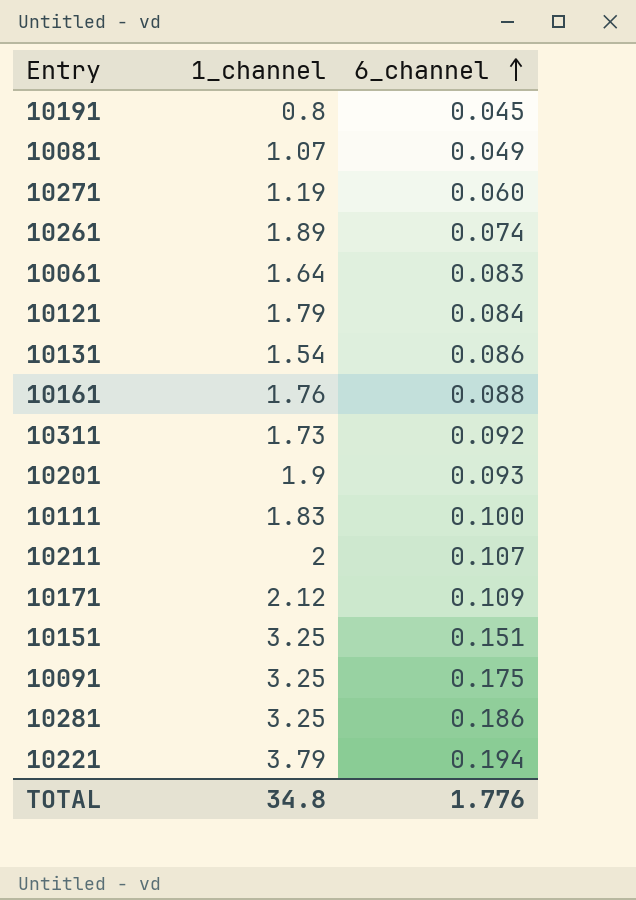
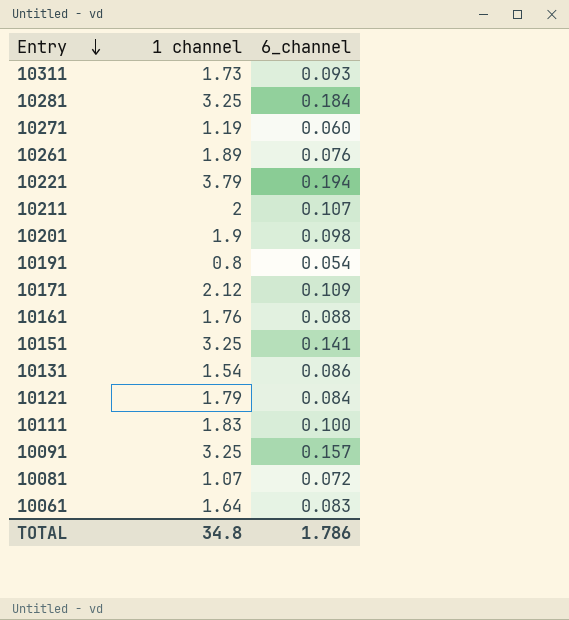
row order: 6_channel ascending -> Entry descending
column name: 1_channel -> 1 channel
10311 | 6_channel: 0.092 -> 0.093
10281 | 6_channel: 0.186 -> 0.184
10261 | 6_channel: 0.074 -> 0.076
10201 | 6_channel: 0.093 -> 0.098
10191 | 6_channel: 0.045 -> 0.054
10151 | 6_channel: 0.151 -> 0.141
10091 | 6_channel: 0.175 -> 0.157
10081 | 6_channel: 0.049 -> 0.072
TOTAL | 6_channel: 1.776 -> 1.786

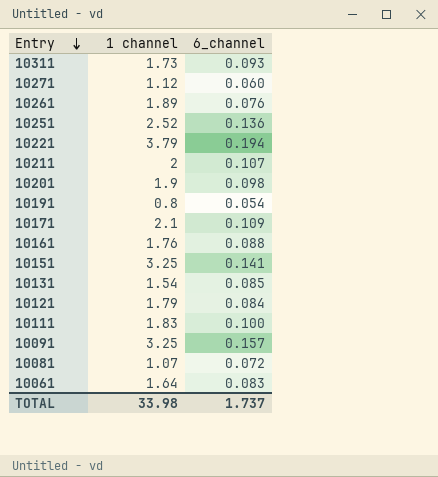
row 10281: 3.25 | 0.184 -> none
10271 | 1 channel: 1.19 -> 1.12
row 10251: none -> 2.52 | 0.136
10171 | 1 channel: 2.12 -> 2.1
10131 | 6_channel: 0.086 -> 0.085
TOTAL | 1 channel: 34.8 -> 33.98
TOTAL | 6_channel: 1.786 -> 1.737

